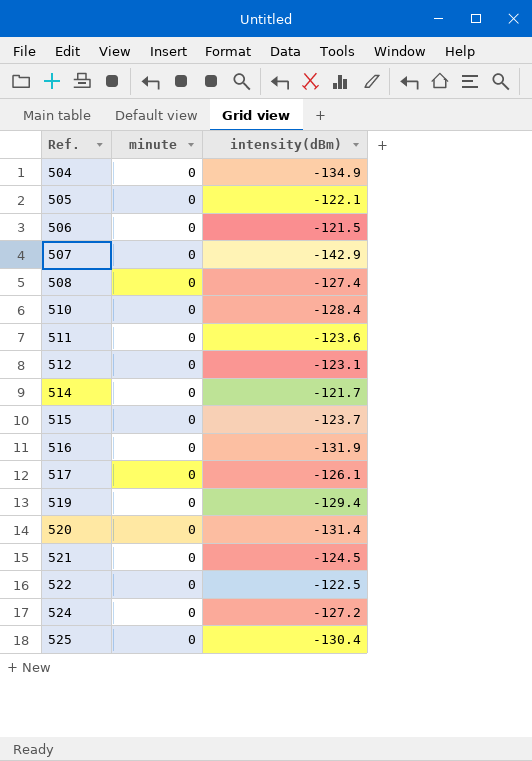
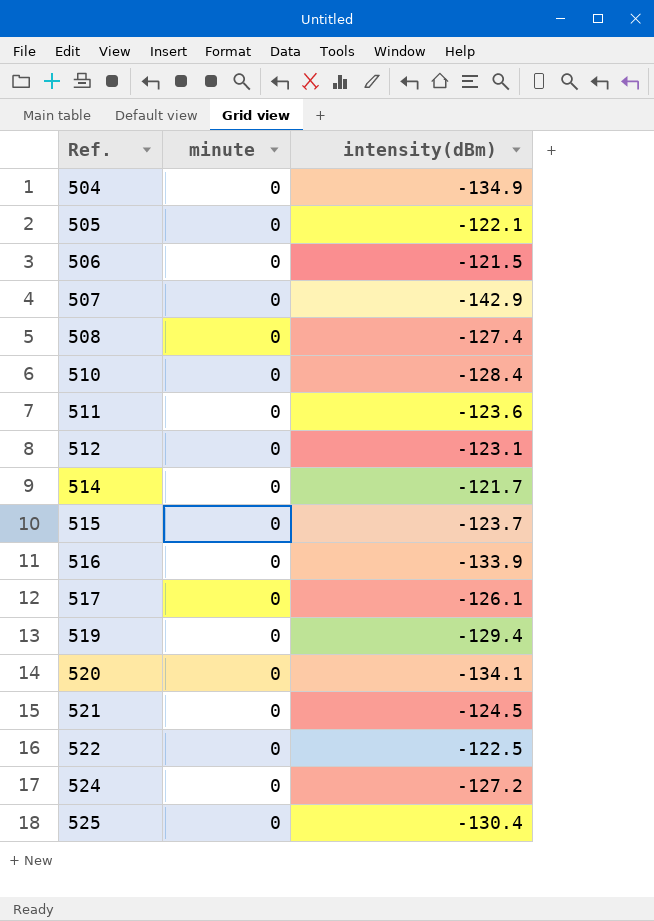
516 | intensity(dBm): -131.9 -> -133.9
520 | intensity(dBm): -131.4 -> -134.1

